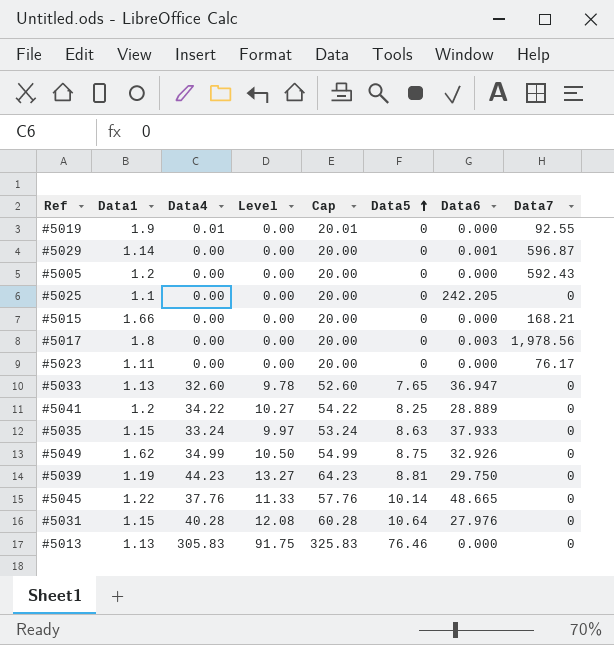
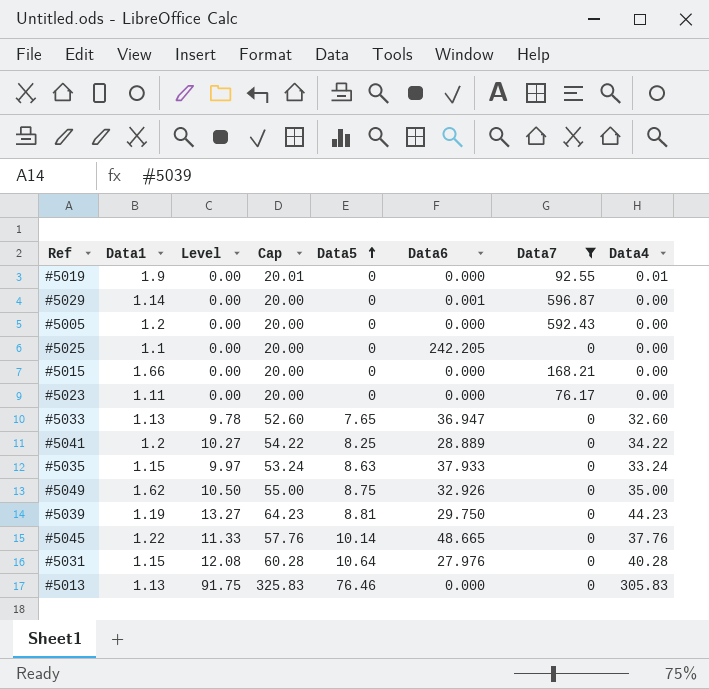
filter: none -> Data7 != 1,978.56
column Data4 | position: 3 -> 8
#5049 | Cap: 54.99 -> 55.00
#5049 | Data4: 34.99 -> 35.00

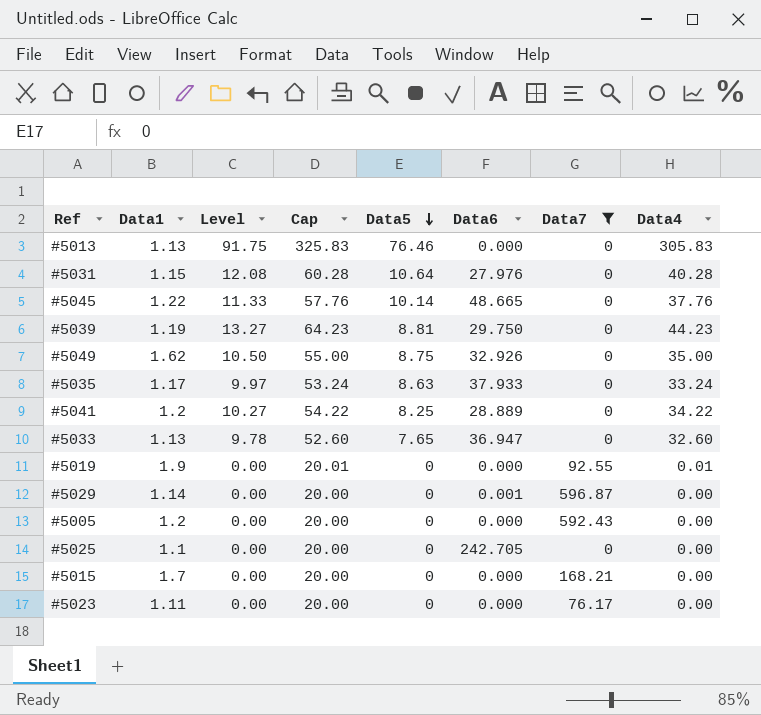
row order: Data5 ascending -> Data5 descending
#5035 | Data1: 1.15 -> 1.17
#5025 | Data6: 242.205 -> 242.705
#5015 | Data1: 1.66 -> 1.7

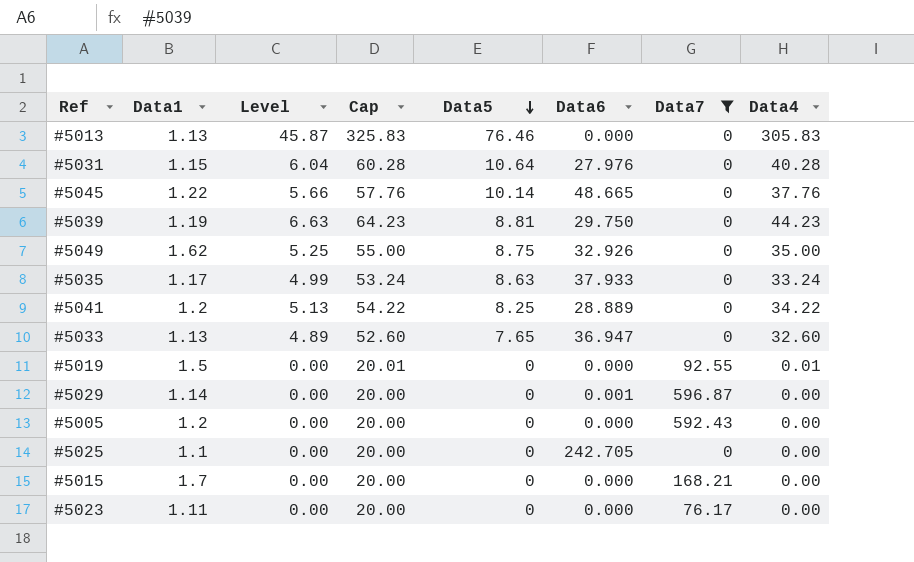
column Level | formula: [Data4] * 0.3 -> [Data4] * 0.15
#5019 | Data1: 1.9 -> 1.5

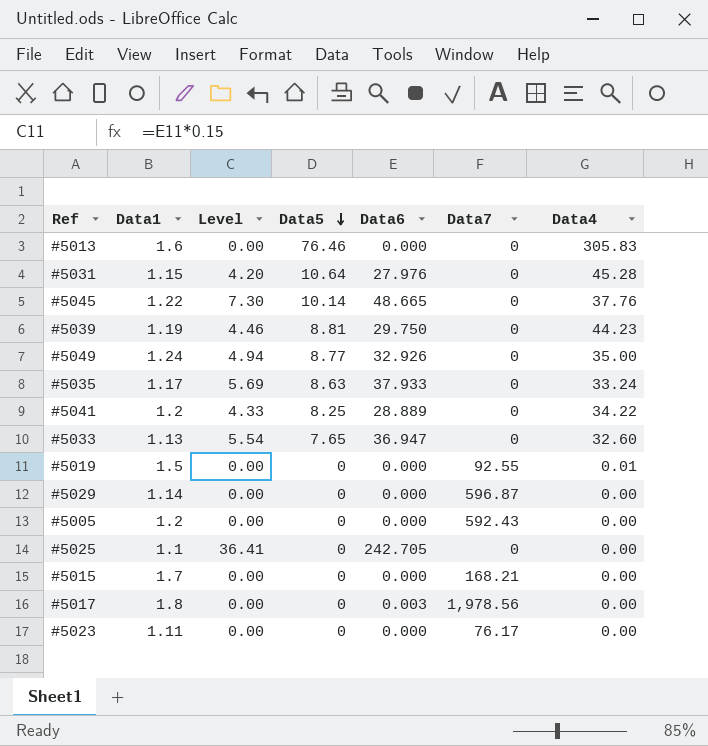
filter: Data7 != 1,978.56 -> none
column Cap | formula: [Data4] + 20 -> none
column Level | formula: [Data4] * 0.15 -> [Data6] * 0.15
#5013 | Data1: 1.13 -> 1.6
#5031 | Data4: 40.28 -> 45.28
#5049 | Data1: 1.62 -> 1.24
#5049 | Data5: 8.75 -> 8.77
#5029 | Data6: 0.001 -> 0.000

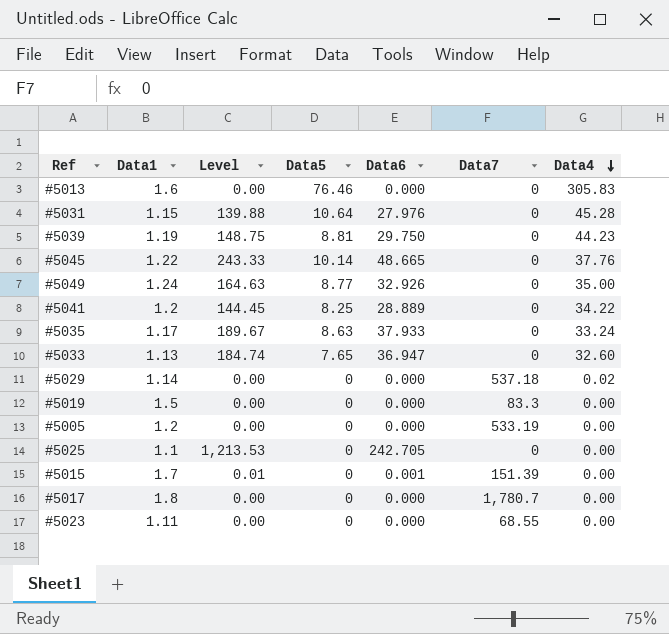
row order: Data5 descending -> Data4 descending
column Level | formula: [Data6] * 0.15 -> [Data6] * 5
#5029 | Data7: 596.87 -> 537.18
#5029 | Data4: 0.00 -> 0.02
#5019 | Data7: 92.55 -> 83.3
#5019 | Data4: 0.01 -> 0.00
#5005 | Data7: 592.43 -> 533.19
#5015 | Data6: 0.000 -> 0.001
#5015 | Data7: 168.21 -> 151.39
#5017 | Data6: 0.003 -> 0.000
#5017 | Data7: 1,978.56 -> 1,780.7
#5023 | Data7: 76.17 -> 68.55

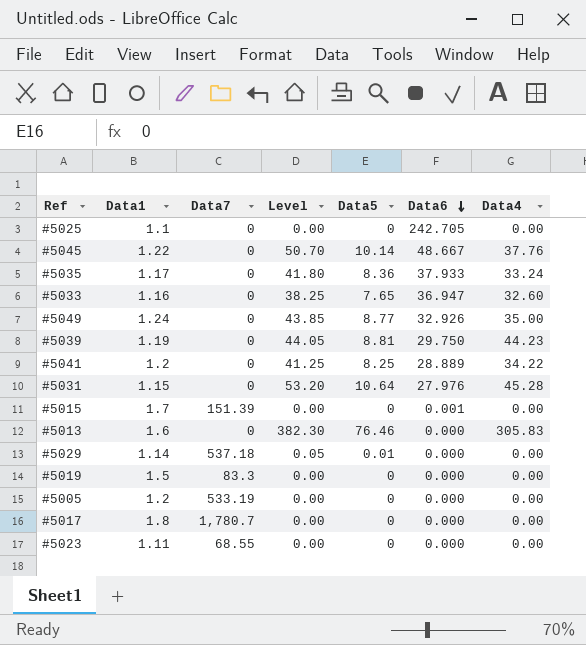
row order: Data4 descending -> Data6 descending
column Data7 | position: 6 -> 3
column Level | formula: [Data6] * 5 -> [Data5] * 5
#5045 | Data6: 48.665 -> 48.667
#5035 | Data5: 8.63 -> 8.36
#5033 | Data1: 1.13 -> 1.16
#5029 | Data5: 0 -> 0.01
#5029 | Data4: 0.02 -> 0.00

